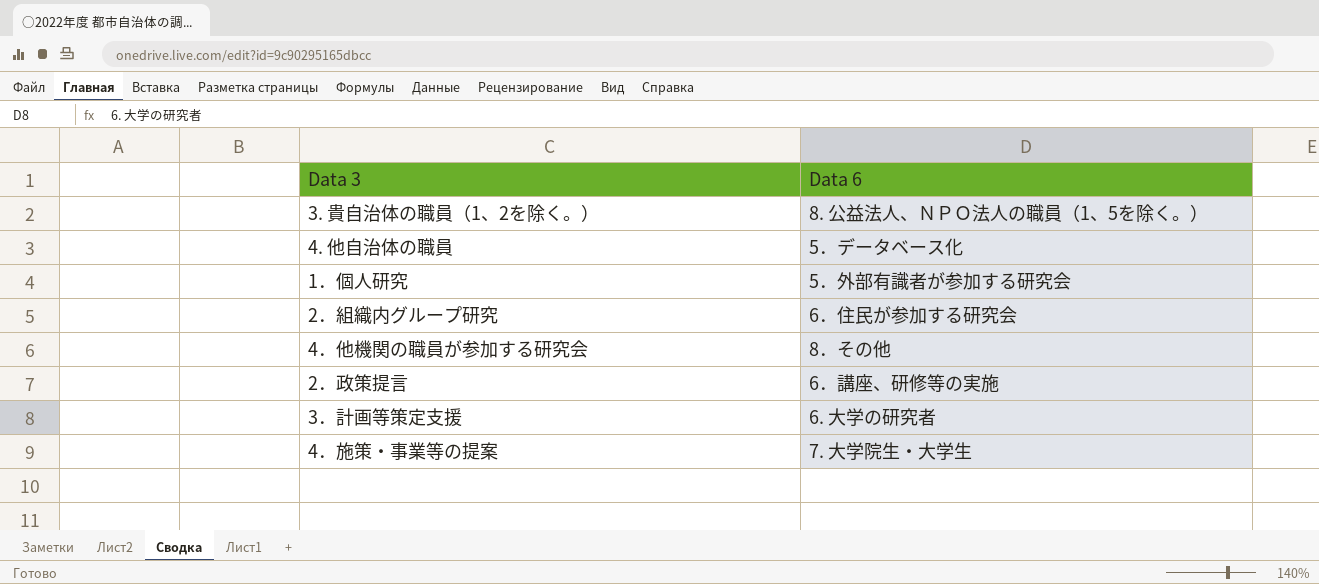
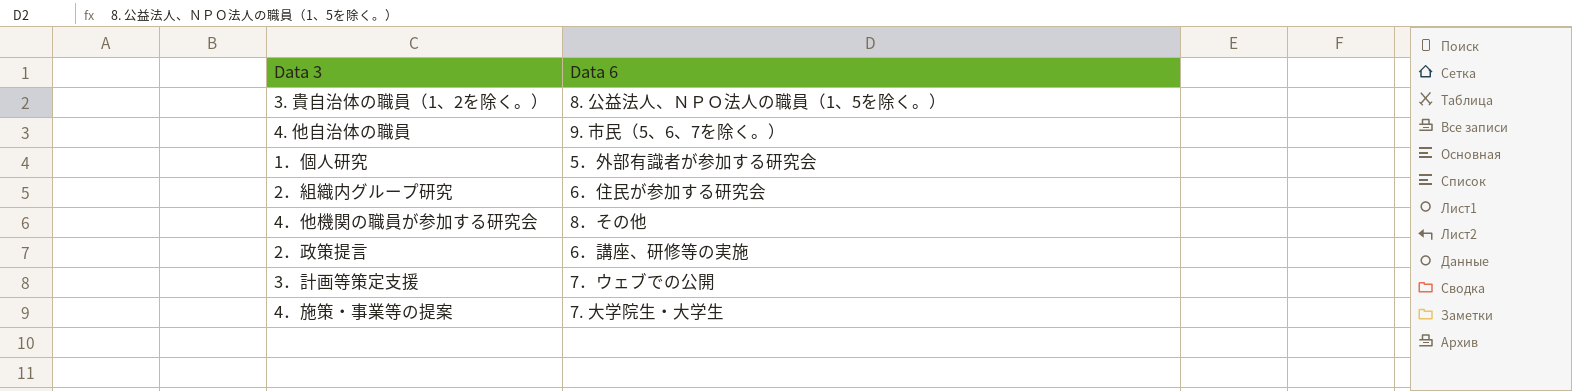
4. 他自治体の職員 | Data 6: 5．データベース化 -> 9. 市民（5、6、7を除く。）
3．計画等策定支援 | Data 6: 6. 大学の研究者 -> 7．ウェブでの公開

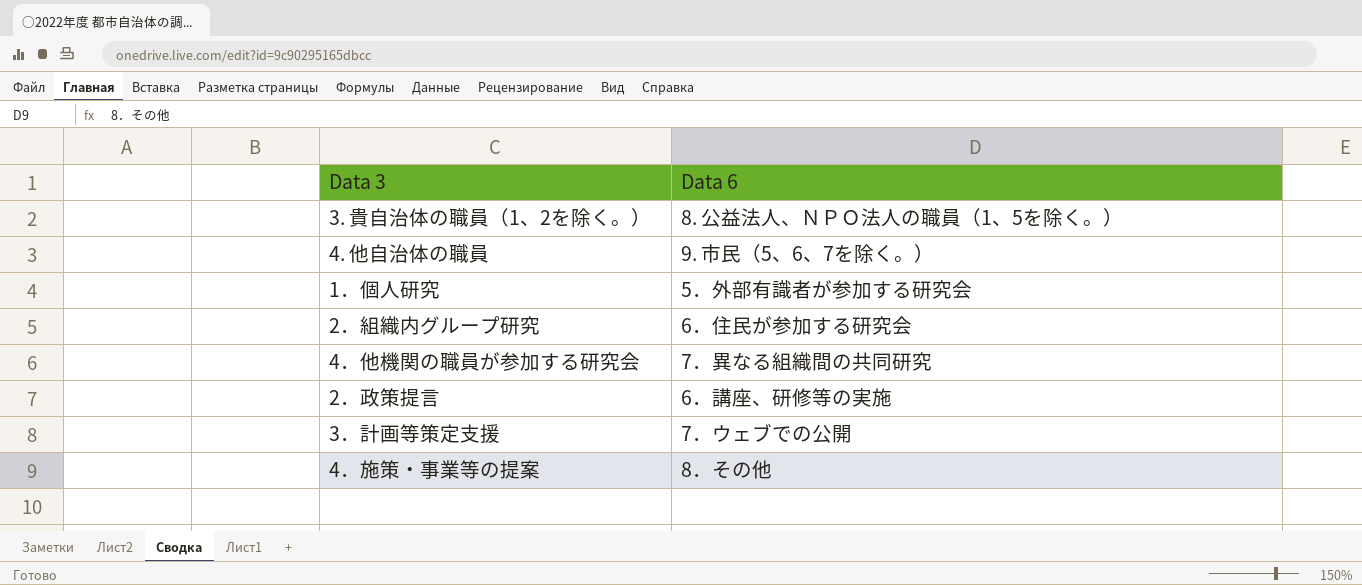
4．他機関の職員が参加する研究会 | Data 6: 8．その他 -> 7．異なる組織間の共同研究
4．施策・事業等の提案 | Data 6: 7. 大学院生・大学生 -> 8．その他

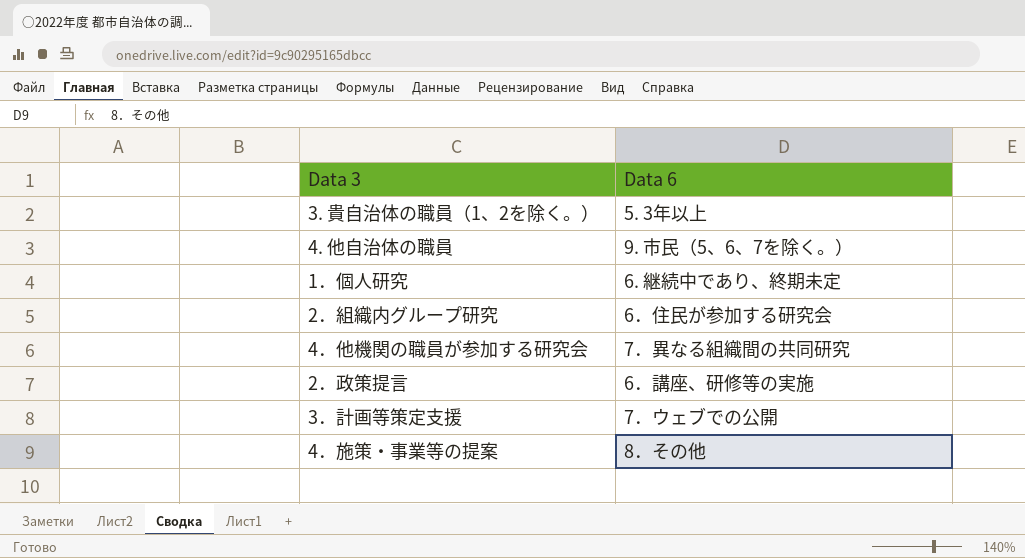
3. 貴自治体の職員（1、2を除く。） | Data 6: 8. 公益法人、ＮＰＯ法人の職員（1、5を除く。） -> 5. 3年以上
1．個人研究 | Data 6: 5．外部有識者が参加する研究会 -> 6. 継続中であり、終期未定

